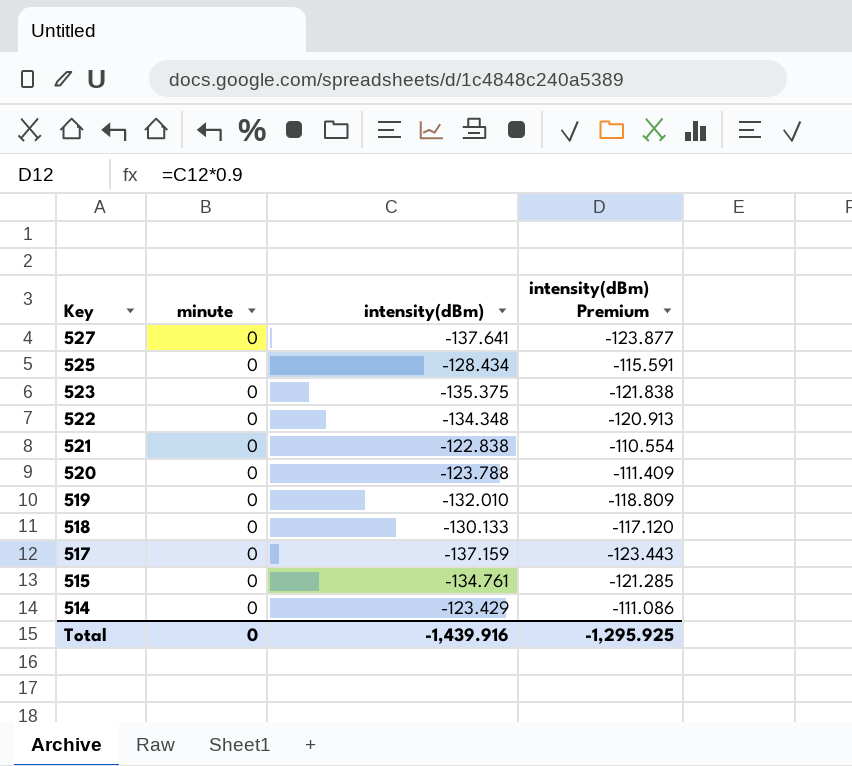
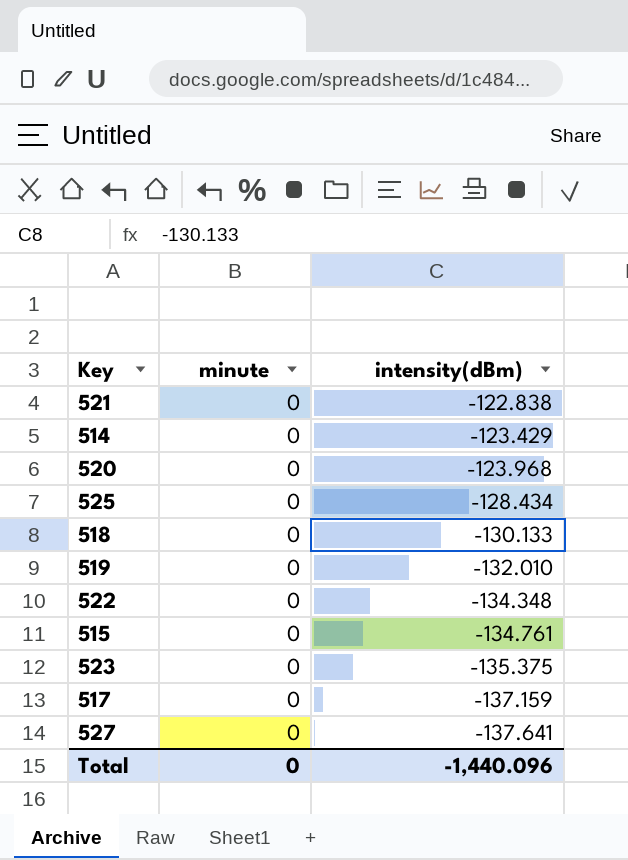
row order: Key descending -> intensity(dBm) descending
column intensity(dBm) Premium | formula: [intensity(dBm)] * 0.9 -> none
520 | intensity(dBm): -123.788 -> -123.968
Total | intensity(dBm): -1,439.916 -> -1,440.096

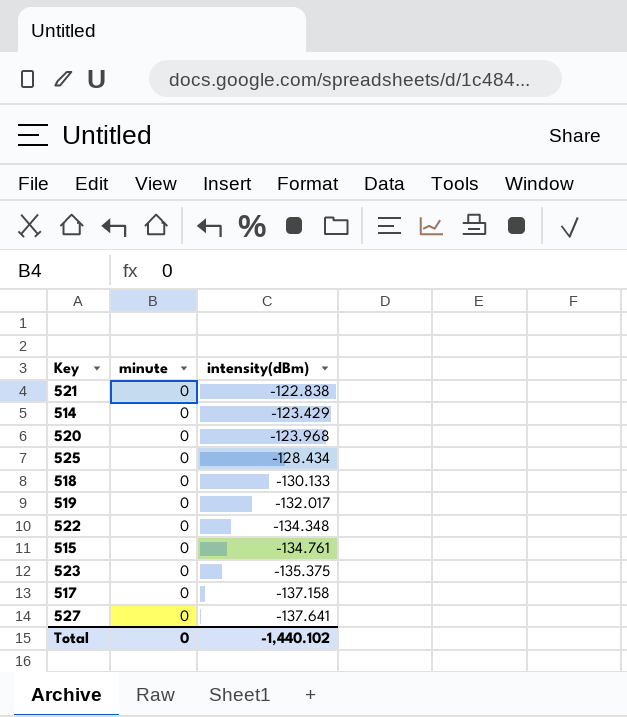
519 | intensity(dBm): -132.010 -> -132.017
517 | intensity(dBm): -137.159 -> -137.158
Total | intensity(dBm): -1,440.096 -> -1,440.102

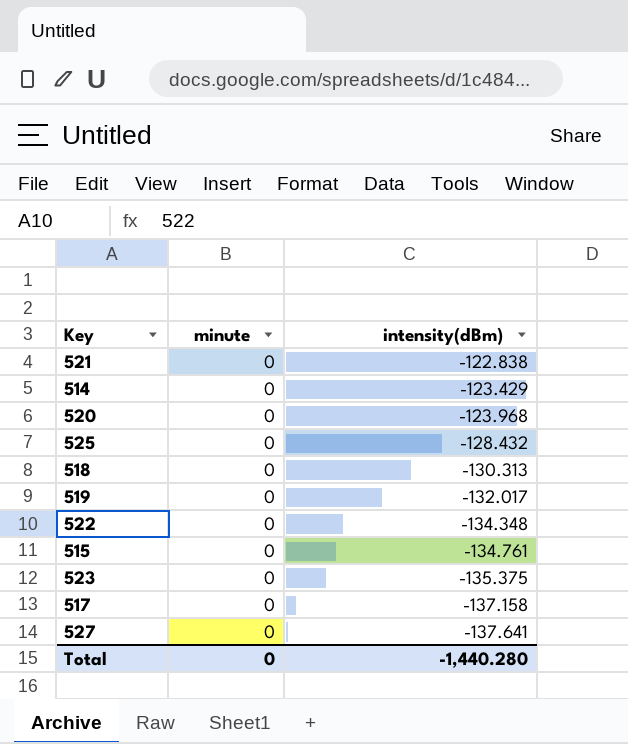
525 | intensity(dBm): -128.434 -> -128.432
518 | intensity(dBm): -130.133 -> -130.313
Total | intensity(dBm): -1,440.102 -> -1,440.280

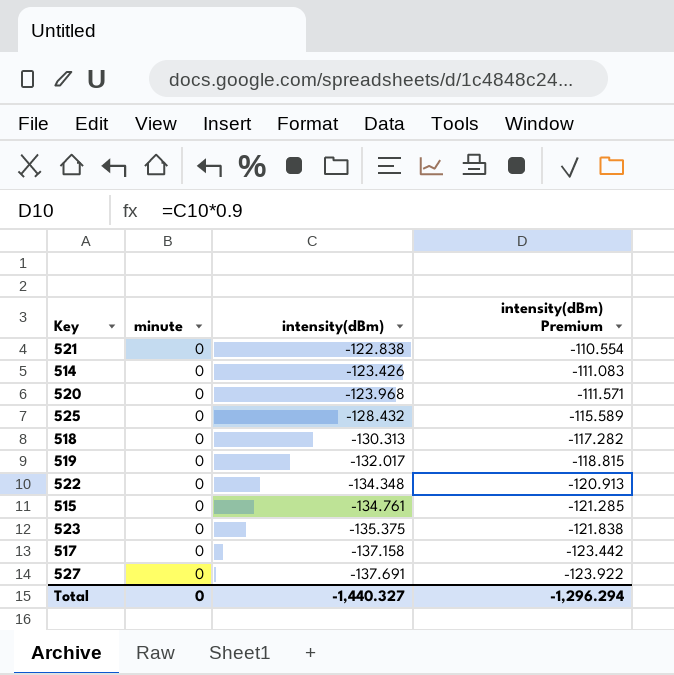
column intensity(dBm) Premium | formula: none -> [intensity(dBm)] * 0.9
514 | intensity(dBm): -123.429 -> -123.426
527 | intensity(dBm): -137.641 -> -137.691
Total | intensity(dBm): -1,440.280 -> -1,440.327

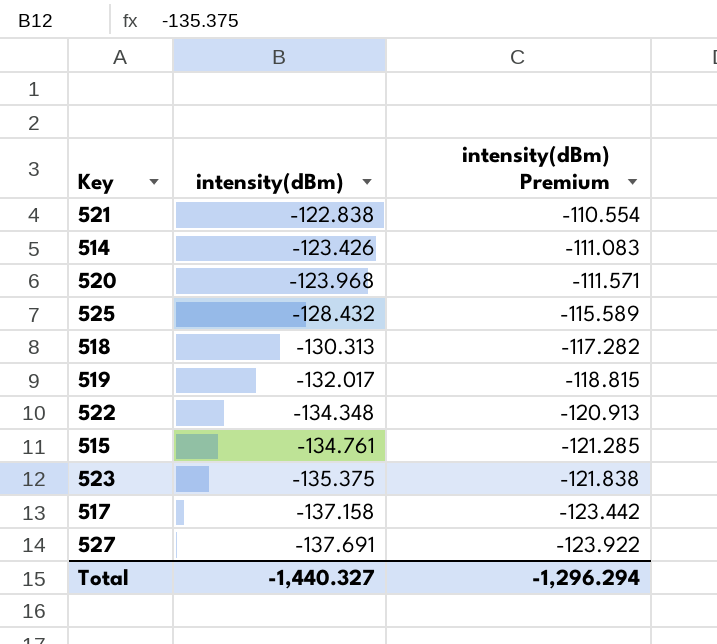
column minute | position: 2 -> none

